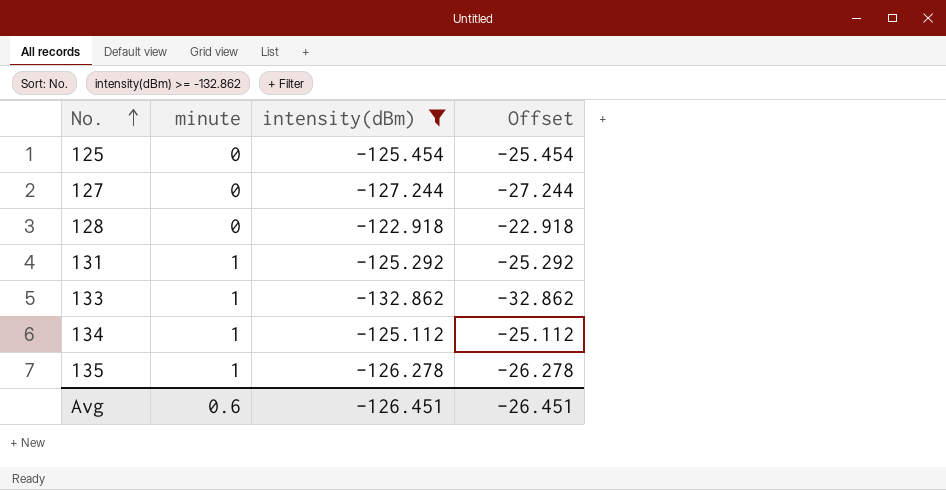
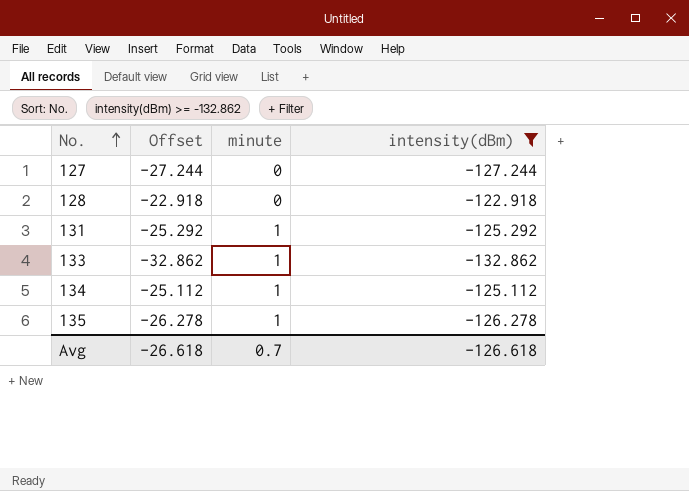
column Offset | position: 4 -> 2
row 125: 0 | -125.454 | -25.454 -> none
Avg | Offset: -26.451 -> -26.618
Avg | minute: 0.6 -> 0.7
Avg | intensity(dBm): -126.451 -> -126.618

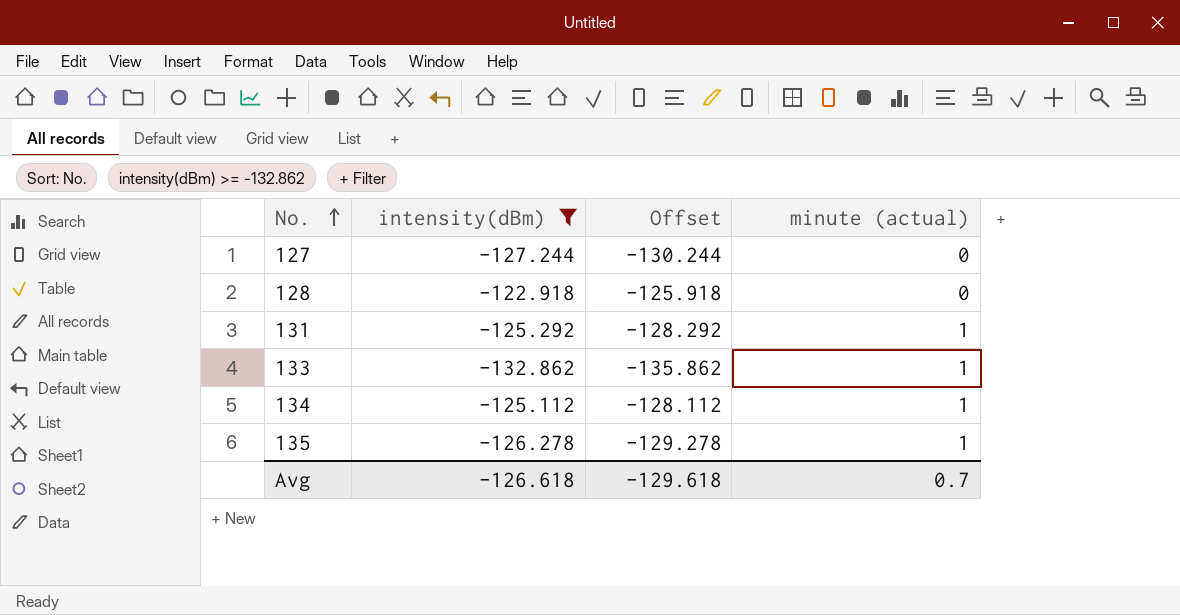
column intensity(dBm) | position: 4 -> 2
column Offset | formula: [intensity(dBm)] + 100 -> [intensity(dBm)] - 3
column name: minute -> minute (actual)
Avg | Offset: -26.618 -> -129.618

